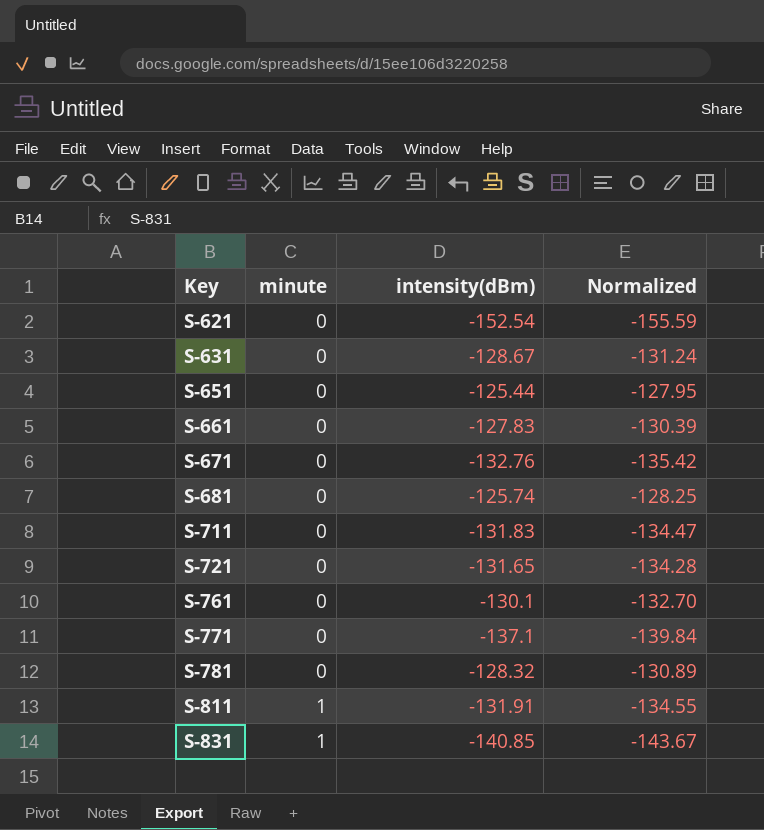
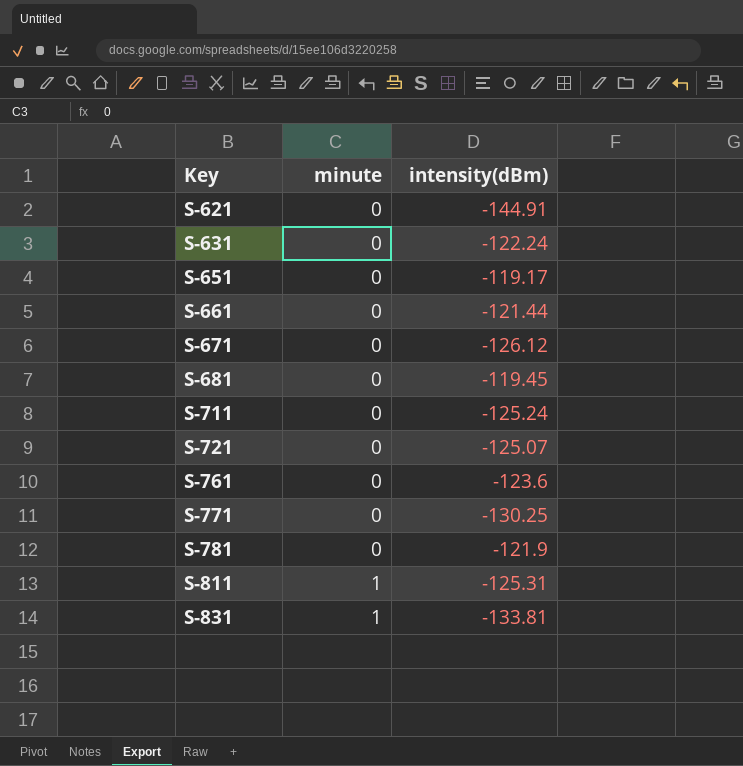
column Normalized | formula: [intensity(dBm)] * 1.02 -> none
S-621 | intensity(dBm): -152.54 -> -144.91
S-631 | intensity(dBm): -128.67 -> -122.24
S-651 | intensity(dBm): -125.44 -> -119.17
S-661 | intensity(dBm): -127.83 -> -121.44
S-671 | intensity(dBm): -132.76 -> -126.12
S-681 | intensity(dBm): -125.74 -> -119.45
S-711 | intensity(dBm): -131.83 -> -125.24
S-721 | intensity(dBm): -131.65 -> -125.07
S-761 | intensity(dBm): -130.1 -> -123.6
S-771 | intensity(dBm): -137.1 -> -130.25
S-781 | intensity(dBm): -128.32 -> -121.9
S-811 | intensity(dBm): -131.91 -> -125.31
S-831 | intensity(dBm): -140.85 -> -133.81

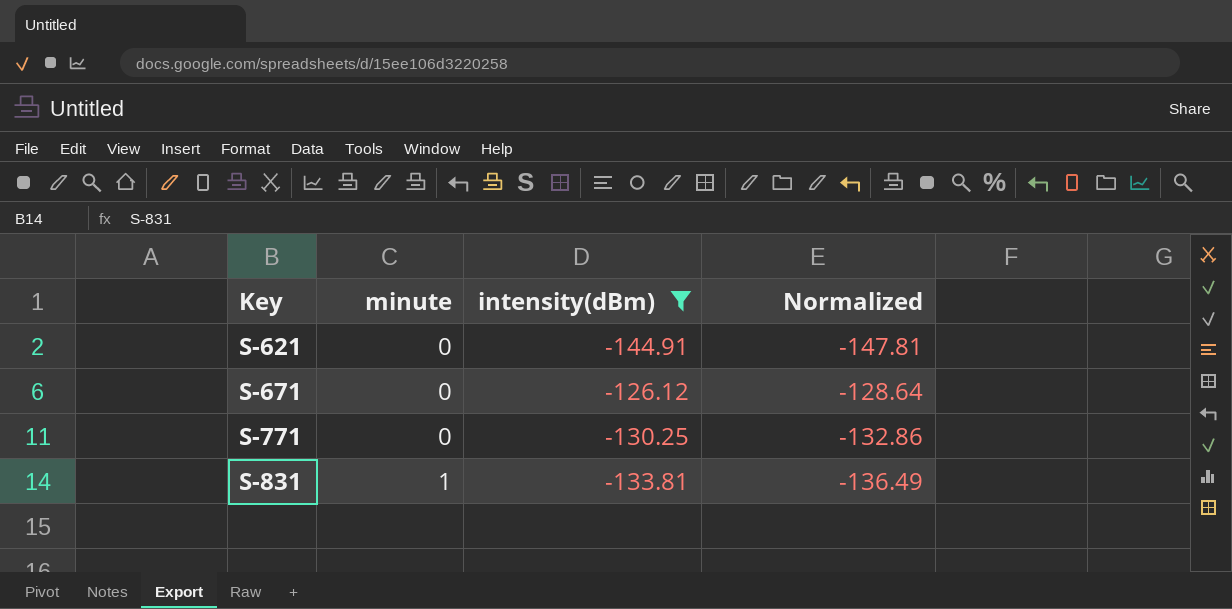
filter: none -> intensity(dBm) <= -126.12
column Normalized | formula: none -> [intensity(dBm)] * 1.02

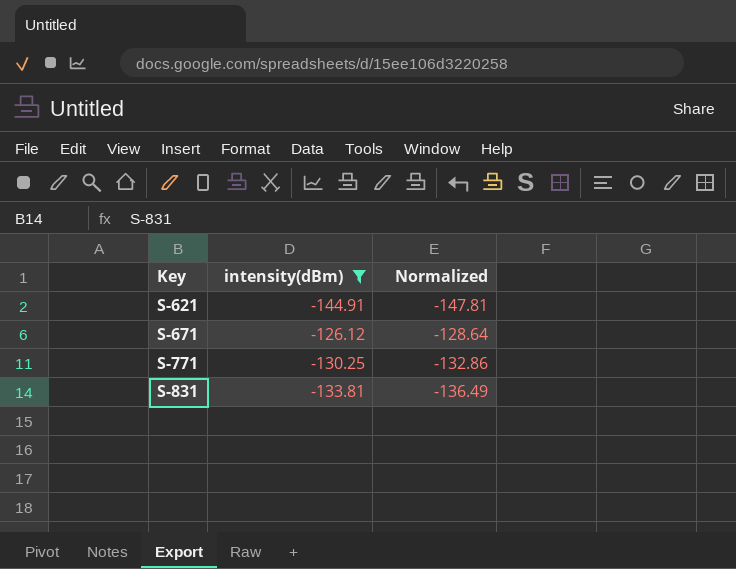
column minute | position: 2 -> none

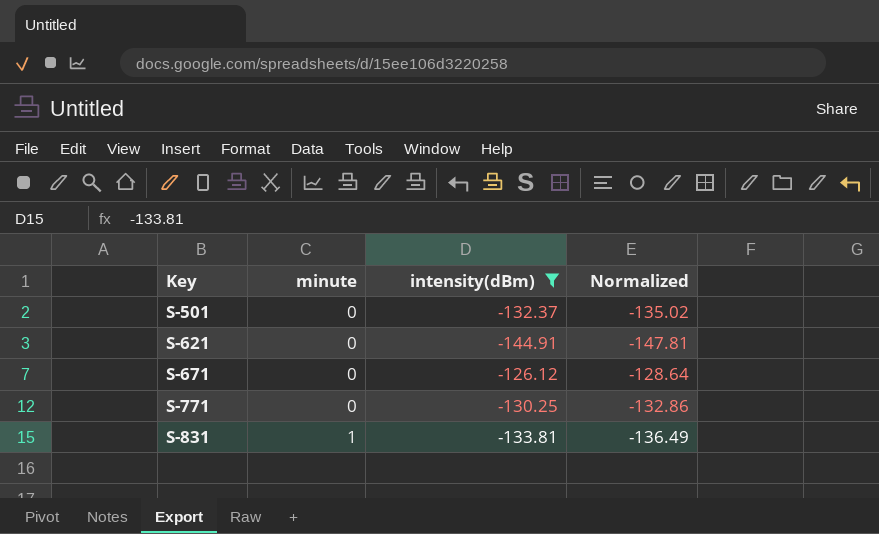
column minute | position: none -> 2
row S-501: none -> 0 | -132.37 | -135.02

